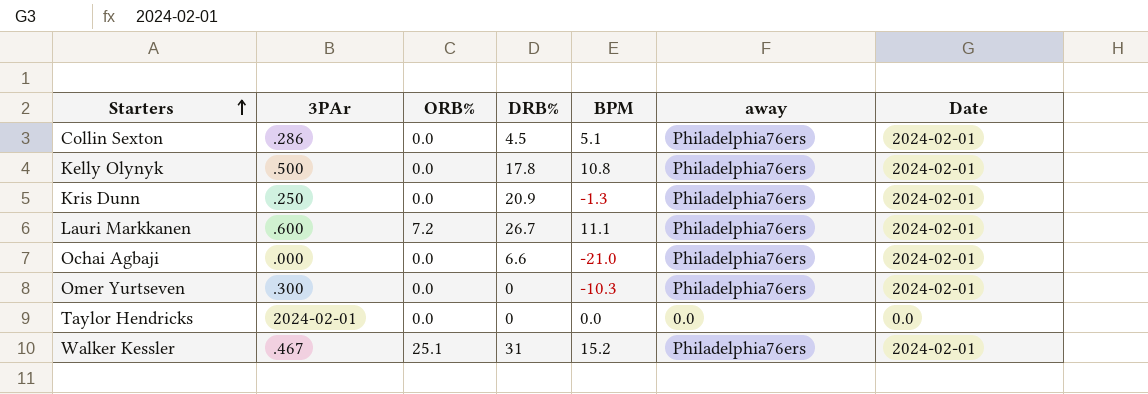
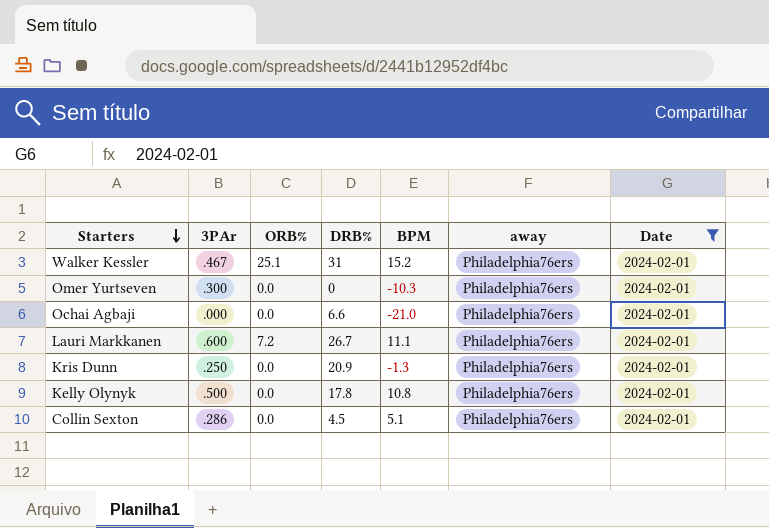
filter: none -> Date = 2024-02-01
row order: Starters ascending -> Starters descending

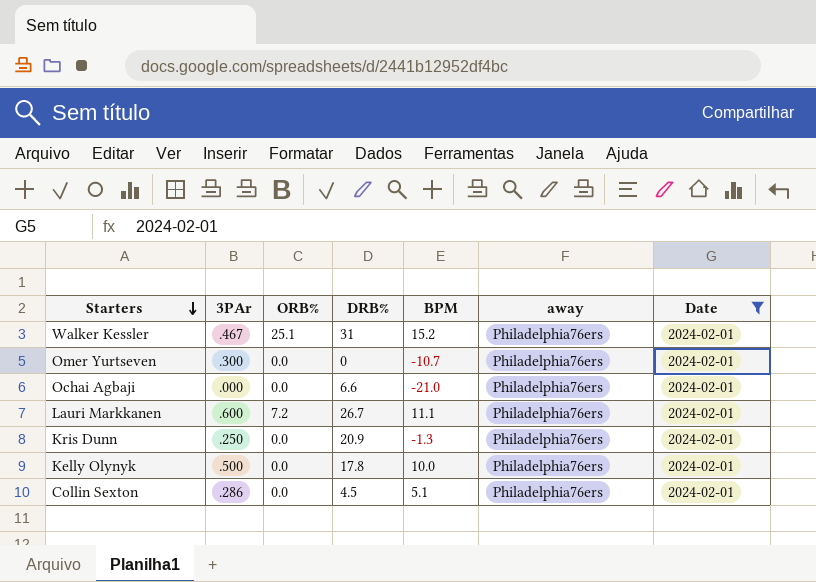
Omer Yurtseven | BPM: -10.3 -> -10.7
Kelly Olynyk | BPM: 10.8 -> 10.0

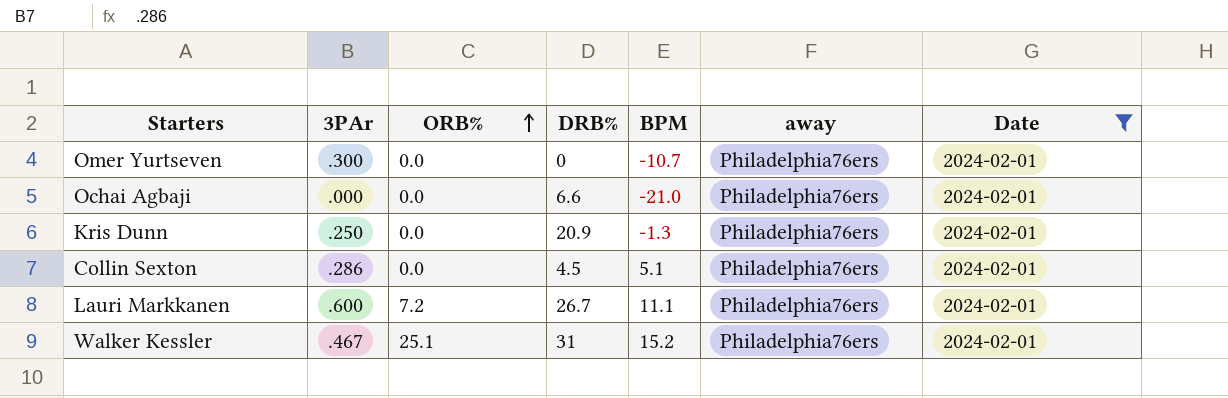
row order: Starters descending -> ORB% ascending
row Kelly Olynyk: .500 | 0.0 | 17.8 | 10.0 | Philadelphia76ers | 2024-02-01 -> none

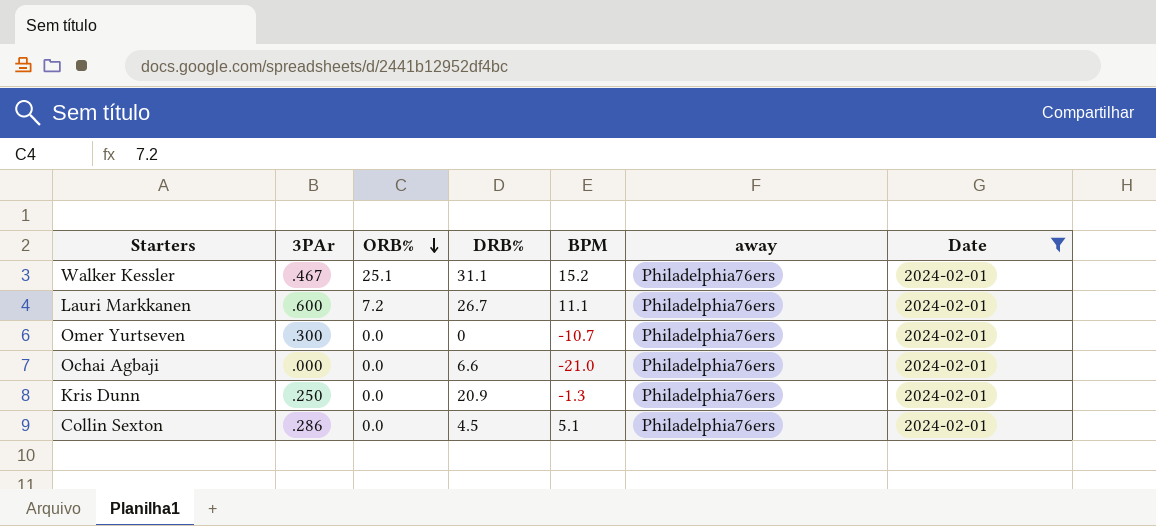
row order: ORB% ascending -> ORB% descending
Walker Kessler | DRB%: 31 -> 31.1

